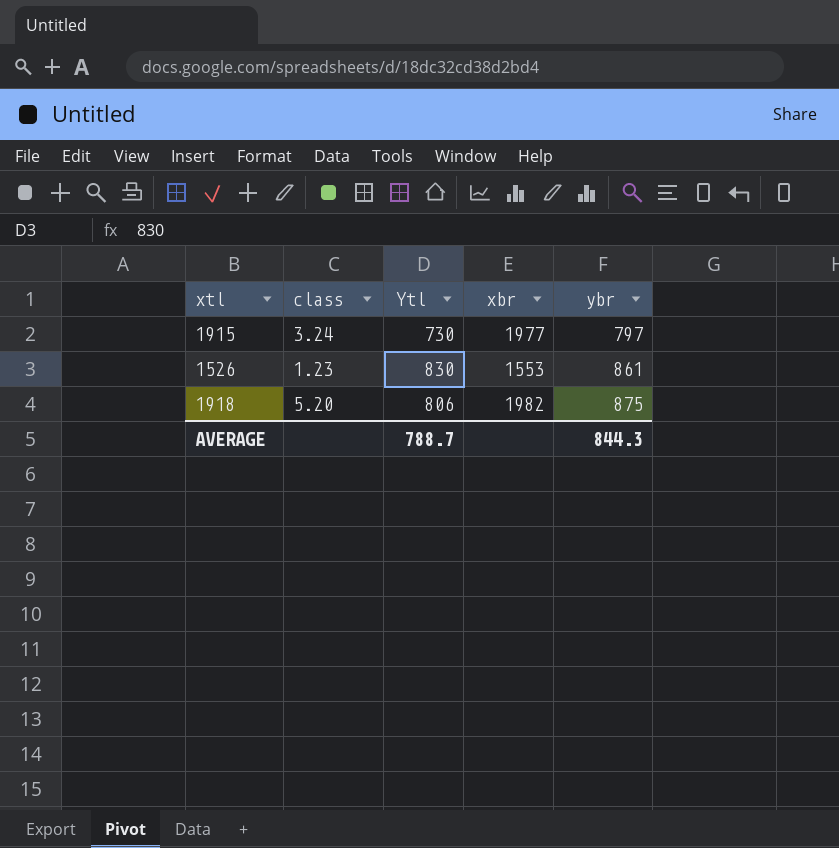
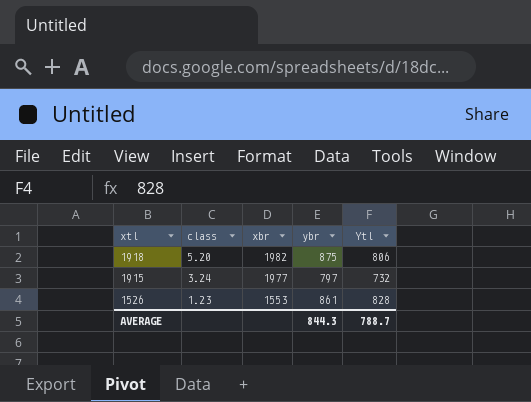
row order: ybr ascending -> xtl descending
column Ytl | position: 3 -> 5
1915 | Ytl: 730 -> 732
1526 | Ytl: 830 -> 828

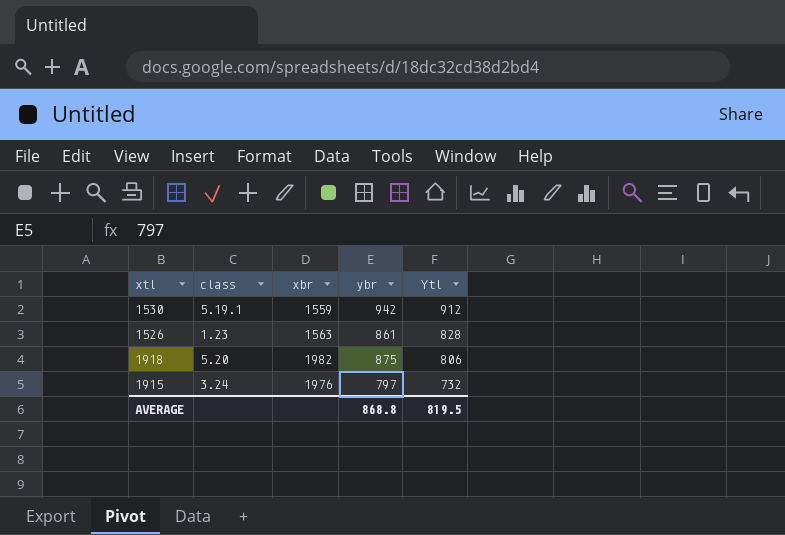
row order: xtl descending -> Ytl descending
row 1530: none -> 5.19.1 | 1559 | 942 | 912
1526 | xbr: 1553 -> 1563
1915 | xbr: 1977 -> 1976
AVERAGE | ybr: 844.3 -> 868.8
AVERAGE | Ytl: 788.7 -> 819.5

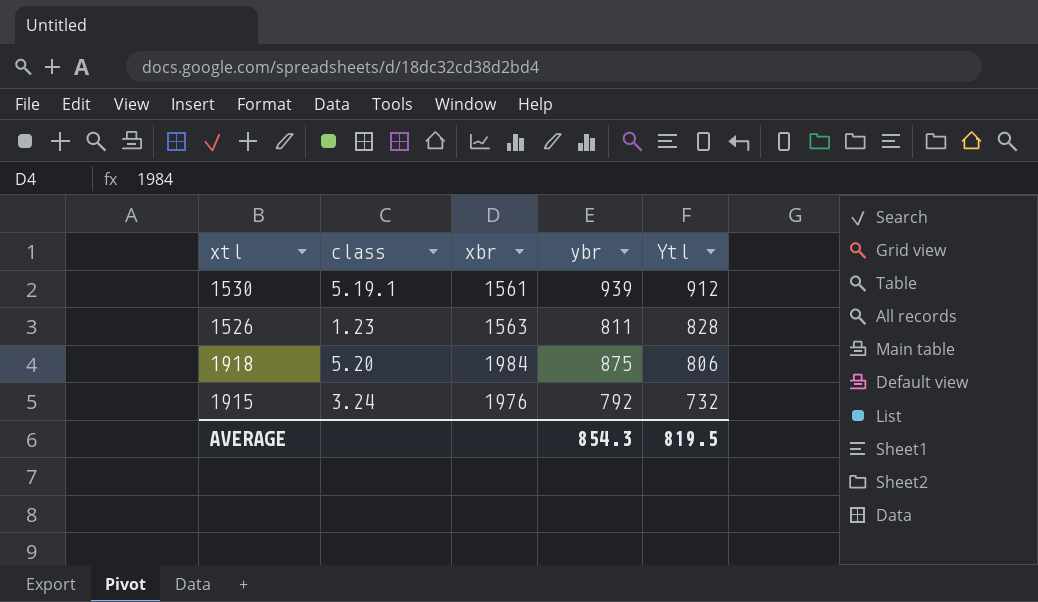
1530 | xbr: 1559 -> 1561
1530 | ybr: 942 -> 939
1526 | ybr: 861 -> 811
1918 | xbr: 1982 -> 1984
1915 | ybr: 797 -> 792
AVERAGE | ybr: 868.8 -> 854.3

